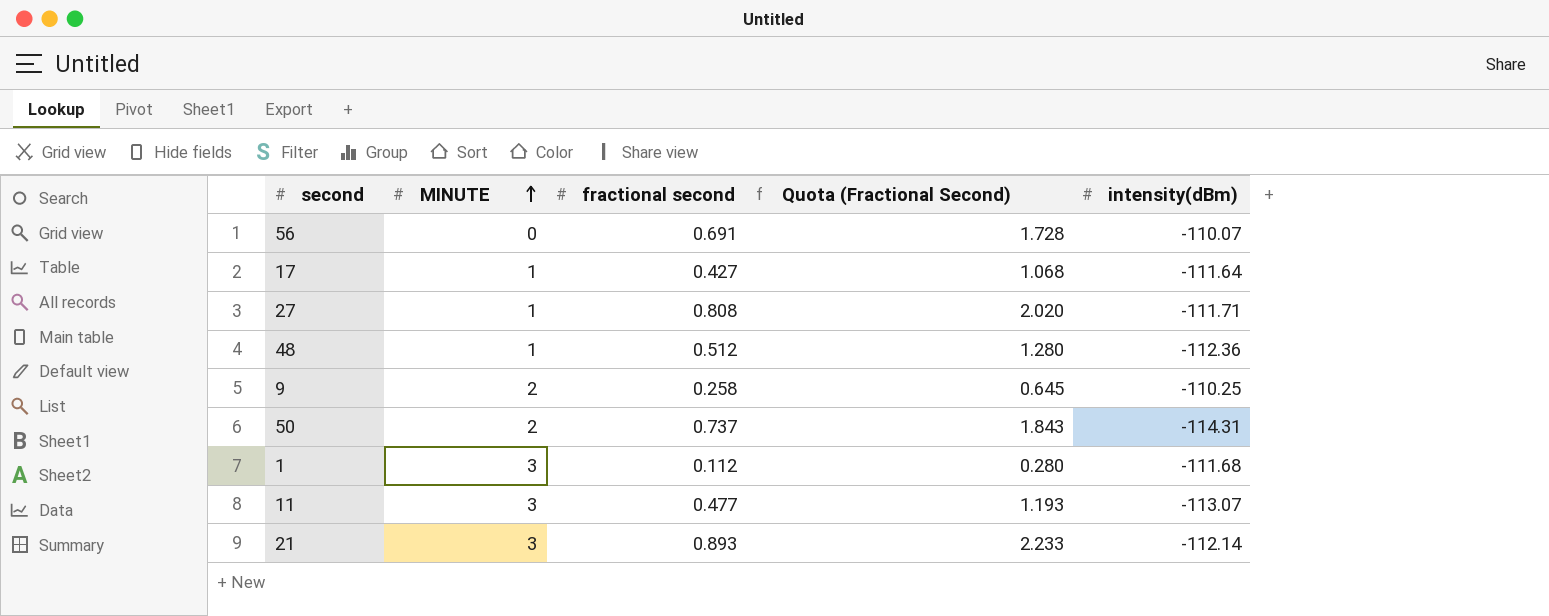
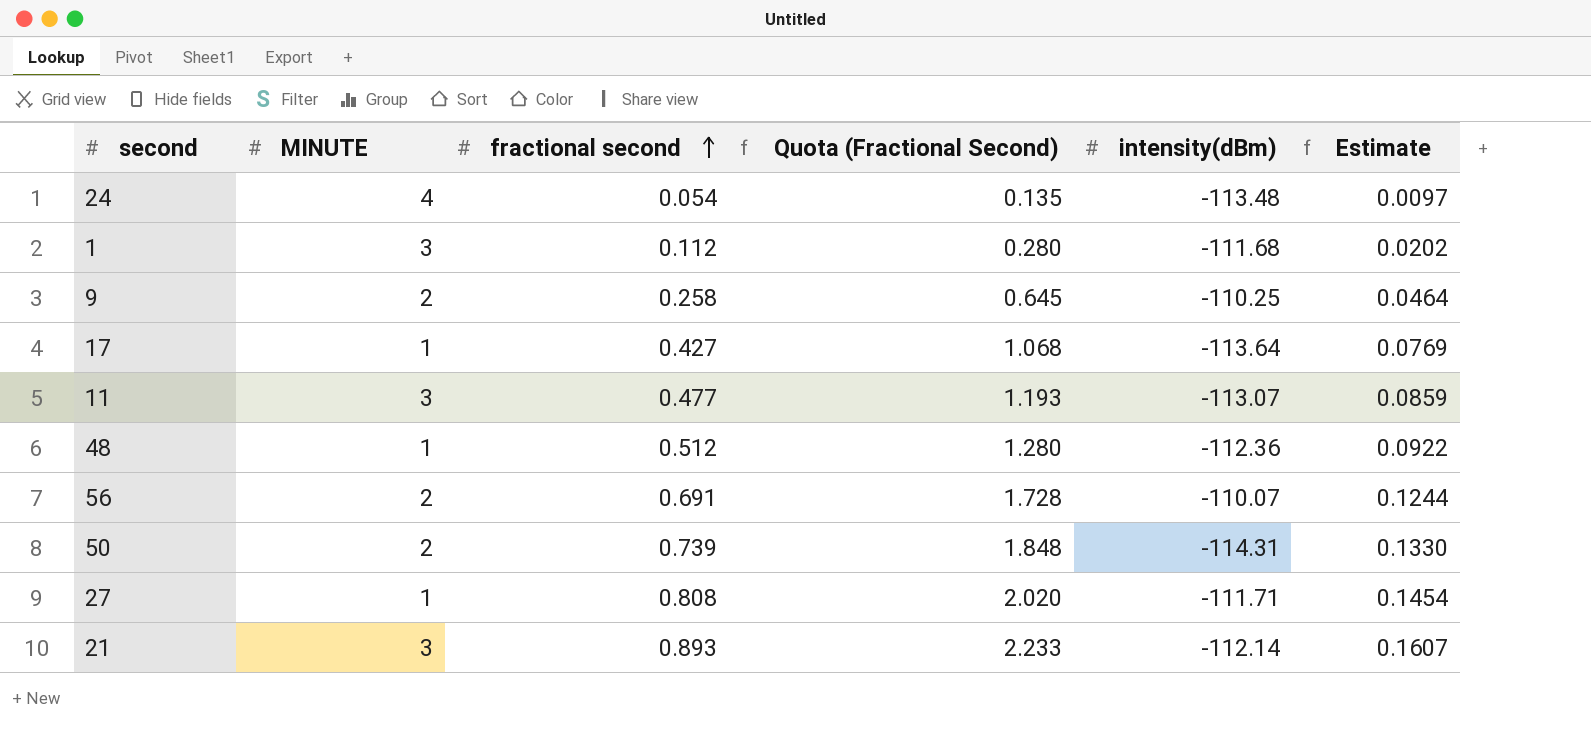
row order: MINUTE ascending -> fractional second ascending
column Estimate | formula: none -> [fractional second] * 0.18
row 24: none -> 4 | 0.054 | 0.135 | -113.48 | 0.0097
17 | intensity(dBm): -111.64 -> -113.64
56 | MINUTE: 0 -> 2
50 | fractional second: 0.737 -> 0.739
50 | Quota (Fractional Second): 1.843 -> 1.848

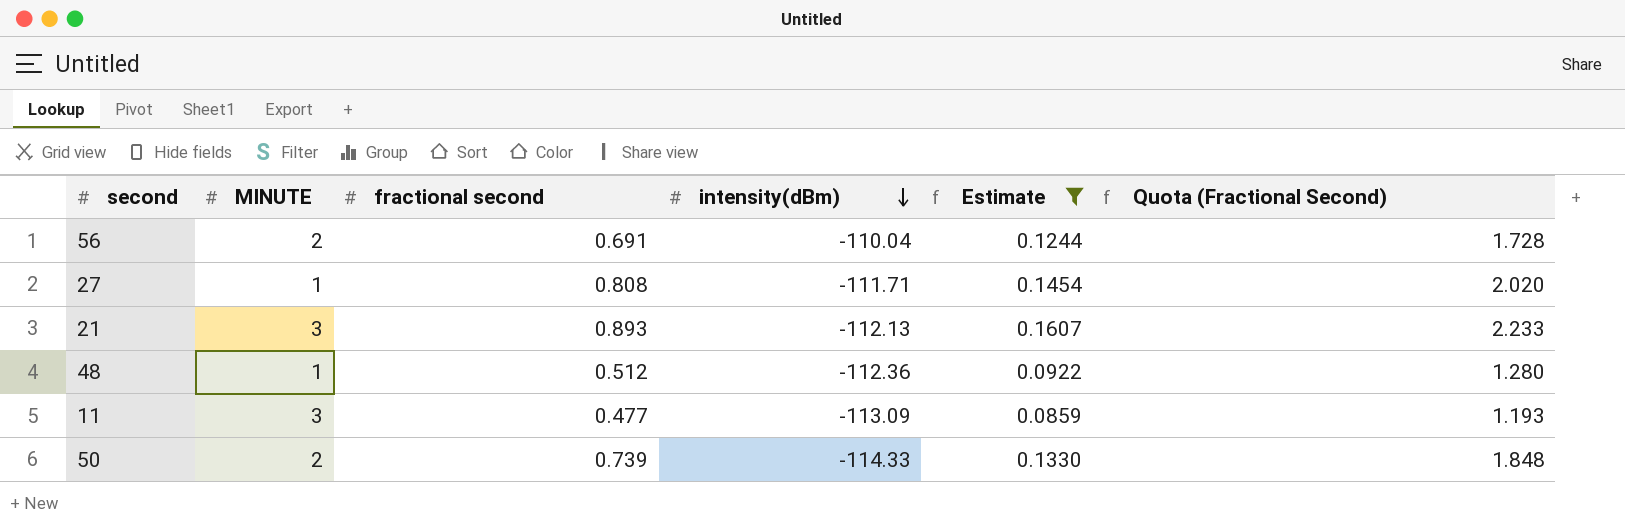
filter: none -> Estimate >= 0.0859
row order: fractional second ascending -> intensity(dBm) descending
column Quota (Fractional Second) | position: 4 -> 6
56 | intensity(dBm): -110.07 -> -110.04
21 | intensity(dBm): -112.14 -> -112.13
11 | intensity(dBm): -113.07 -> -113.09
50 | intensity(dBm): -114.31 -> -114.33

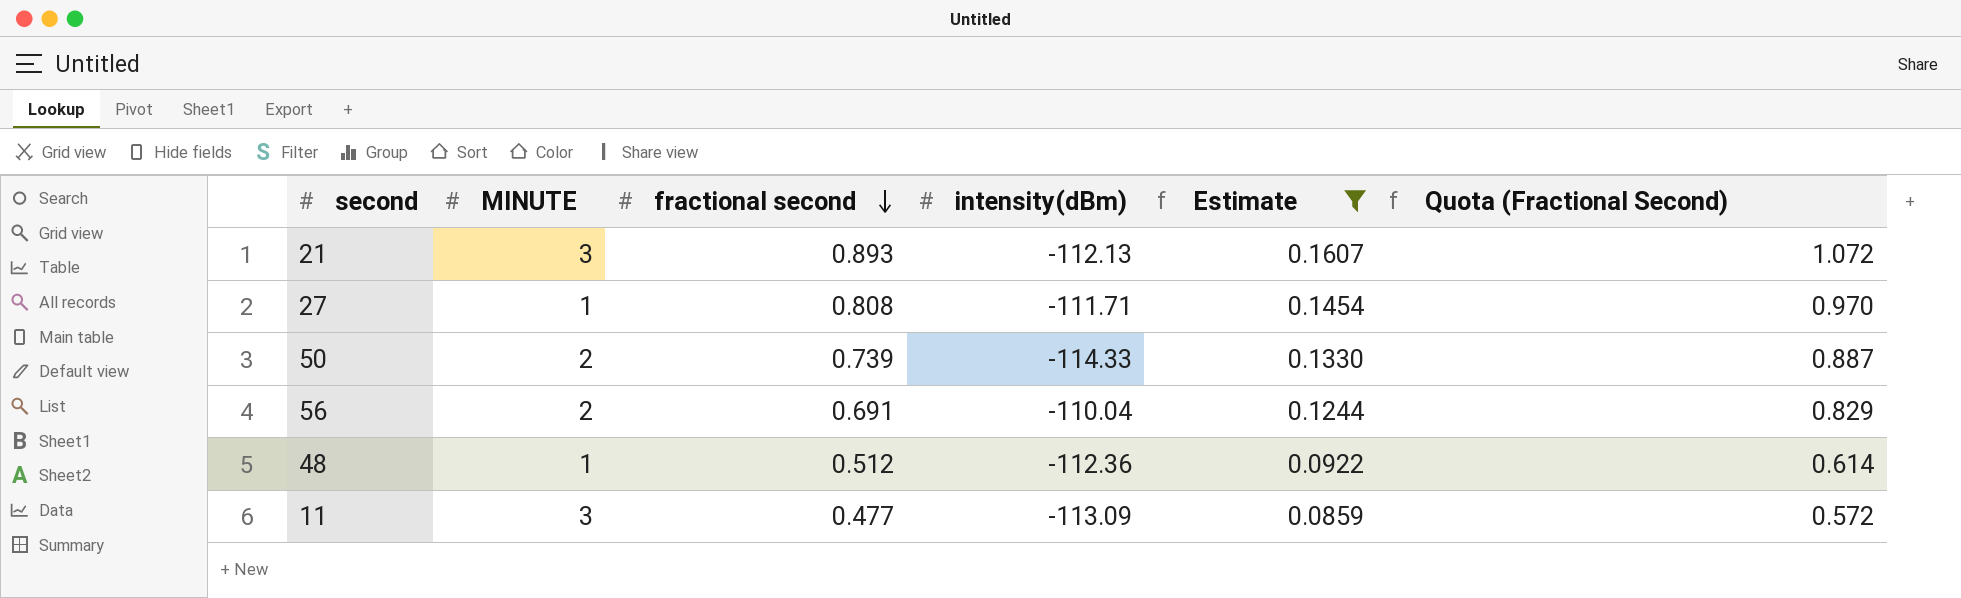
row order: intensity(dBm) descending -> fractional second descending
column Quota (Fractional Second) | formula: [fractional second] * 2.5 -> [fractional second] * 1.2

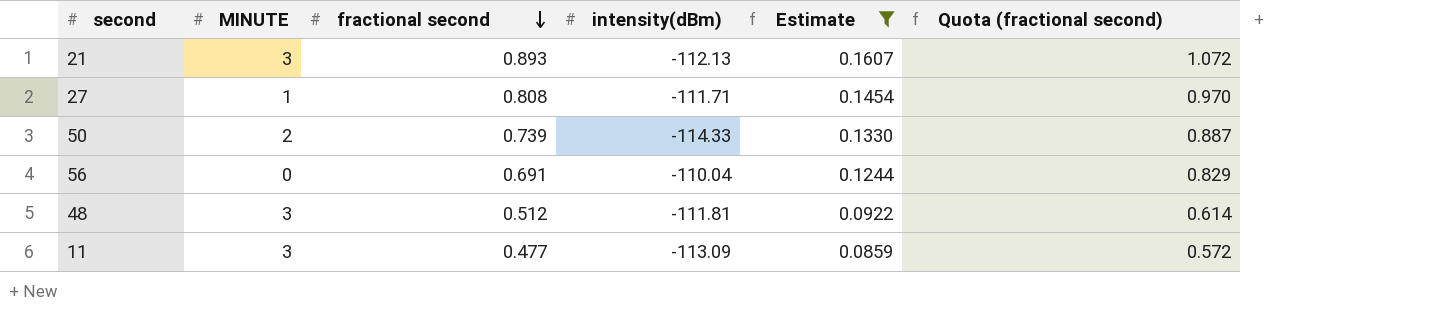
column name: Quota (Fractional Second) -> Quota (fractional second)
56 | MINUTE: 2 -> 0
48 | MINUTE: 1 -> 3
48 | intensity(dBm): -112.36 -> -111.81

